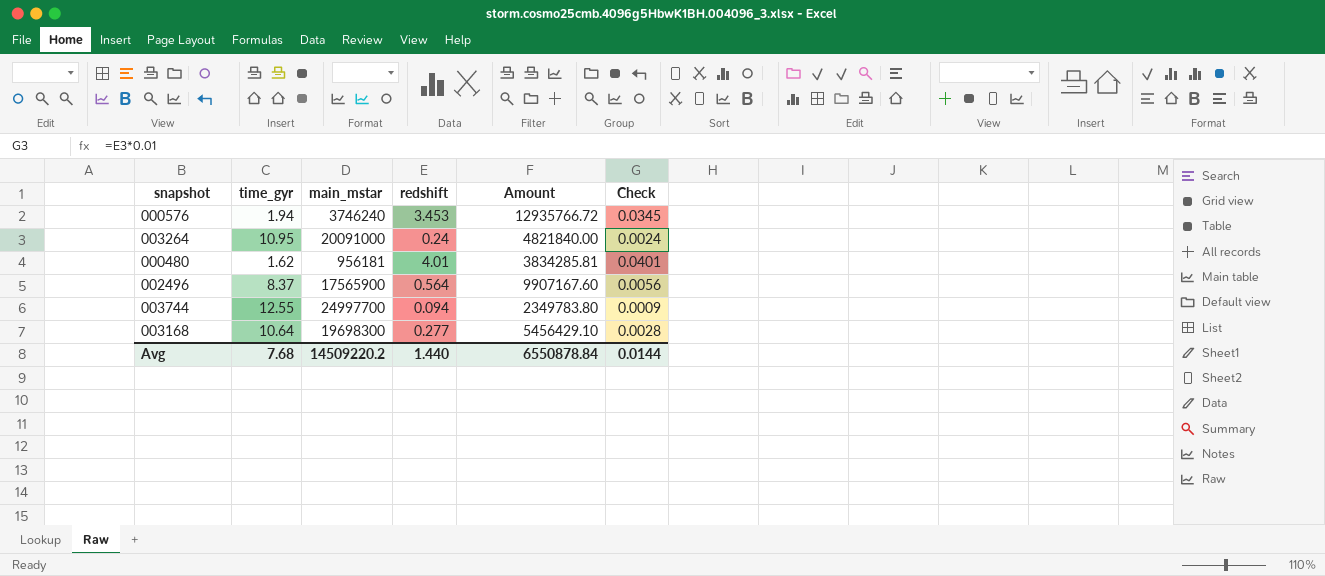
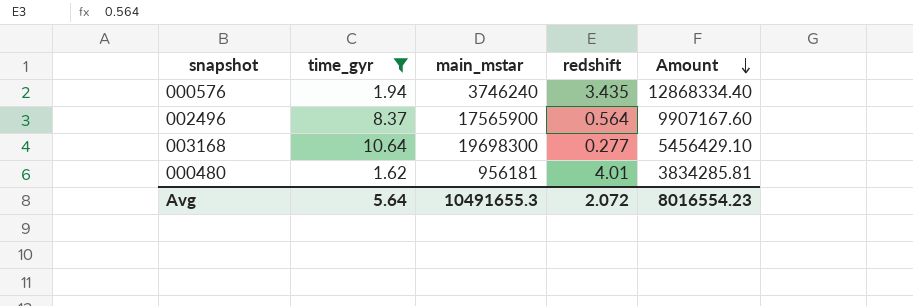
filter: none -> time_gyr <= 10.64
row order: none -> Amount descending
column Check | formula: [redshift] * 0.01 -> none
000576 | redshift: 3.453 -> 3.435
000576 | Amount: 12935766.72 -> 12868334.40
Avg | time_gyr: 7.68 -> 5.64
Avg | main_mstar: 14509220.2 -> 10491655.3
Avg | redshift: 1.440 -> 2.072
Avg | Amount: 6550878.84 -> 8016554.23

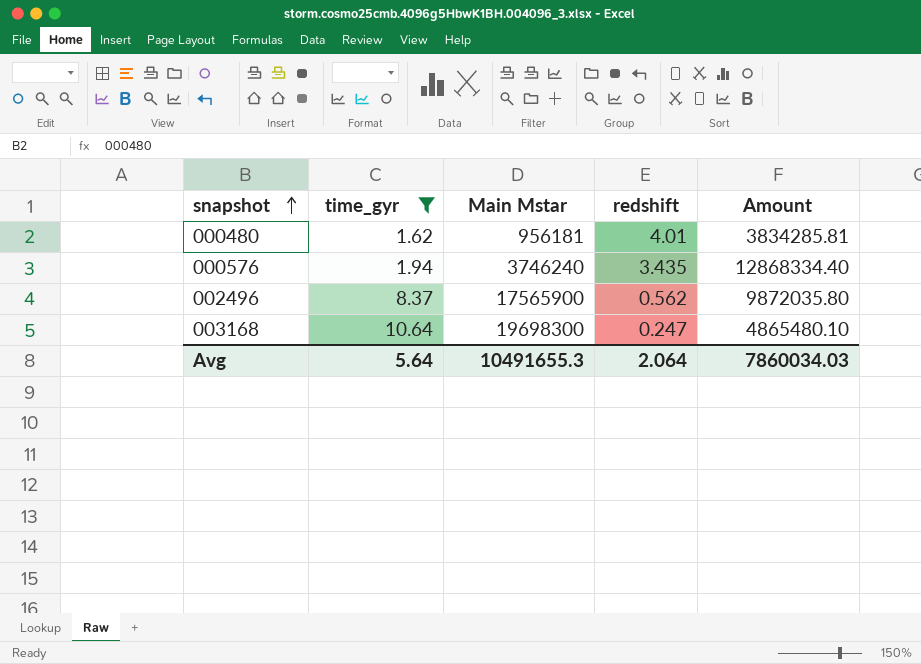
row order: Amount descending -> snapshot ascending
column name: main_mstar -> Main Mstar
002496 | redshift: 0.564 -> 0.562
002496 | Amount: 9907167.60 -> 9872035.80
003168 | redshift: 0.277 -> 0.247
003168 | Amount: 5456429.10 -> 4865480.10
Avg | redshift: 2.072 -> 2.064
Avg | Amount: 8016554.23 -> 7860034.03

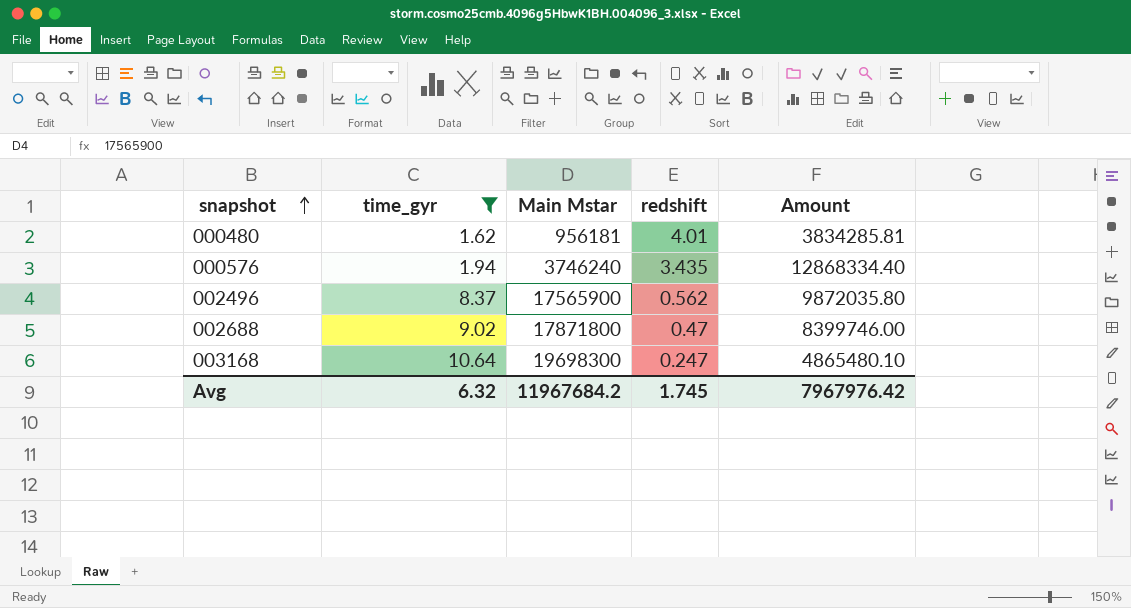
row 002688: none -> 9.02 | 17871800 | 0.47 | 8399746.00
Avg | time_gyr: 5.64 -> 6.32
Avg | Main Mstar: 10491655.3 -> 11967684.2
Avg | redshift: 2.064 -> 1.745
Avg | Amount: 7860034.03 -> 7967976.42

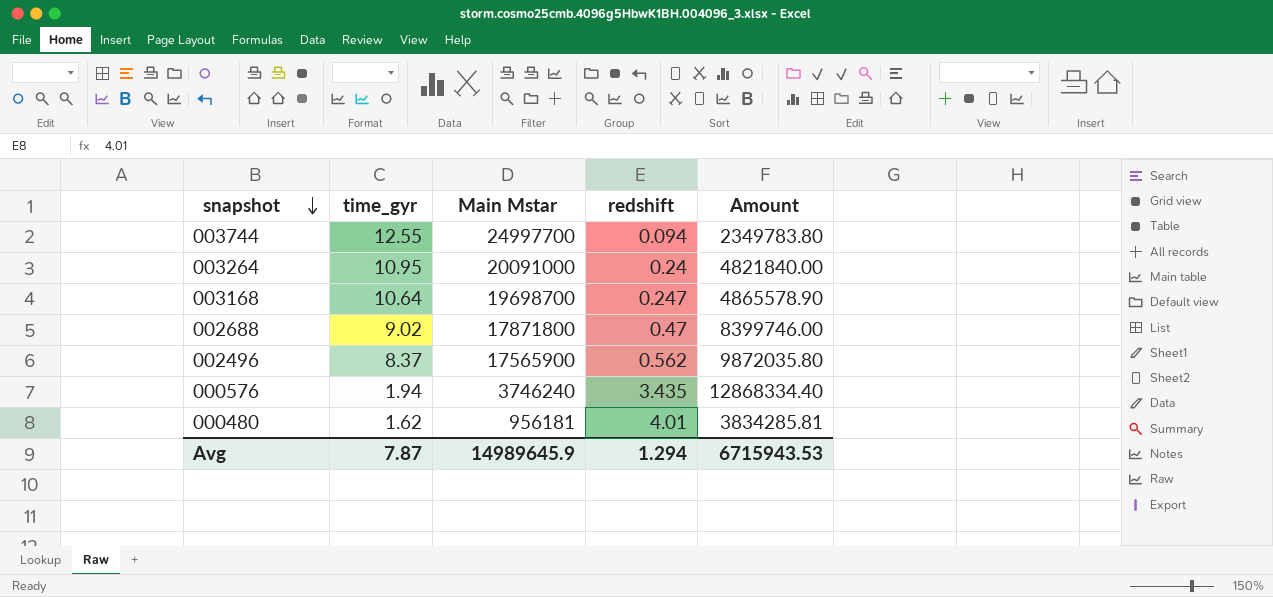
filter: time_gyr <= 10.64 -> none
row order: snapshot ascending -> snapshot descending
003168 | Main Mstar: 19698300 -> 19698700
003168 | Amount: 4865480.10 -> 4865578.90
Avg | time_gyr: 6.32 -> 7.87
Avg | Main Mstar: 11967684.2 -> 14989645.9
Avg | redshift: 1.745 -> 1.294
Avg | Amount: 7967976.42 -> 6715943.53

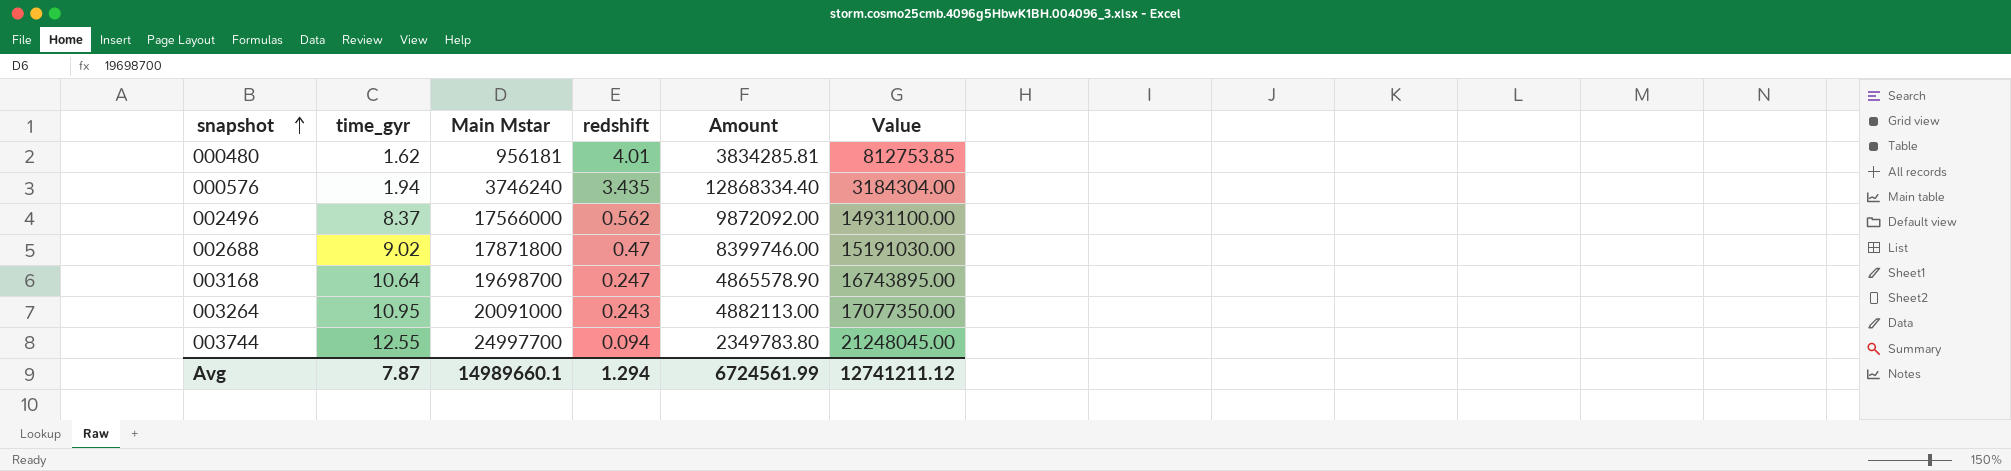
row order: snapshot descending -> snapshot ascending
column Value | formula: none -> [Main Mstar] * 0.85
002496 | Main Mstar: 17565900 -> 17566000
002496 | Amount: 9872035.80 -> 9872092.00
003264 | redshift: 0.24 -> 0.243
003264 | Amount: 4821840.00 -> 4882113.00
Avg | Main Mstar: 14989645.9 -> 14989660.1
Avg | Amount: 6715943.53 -> 6724561.99

